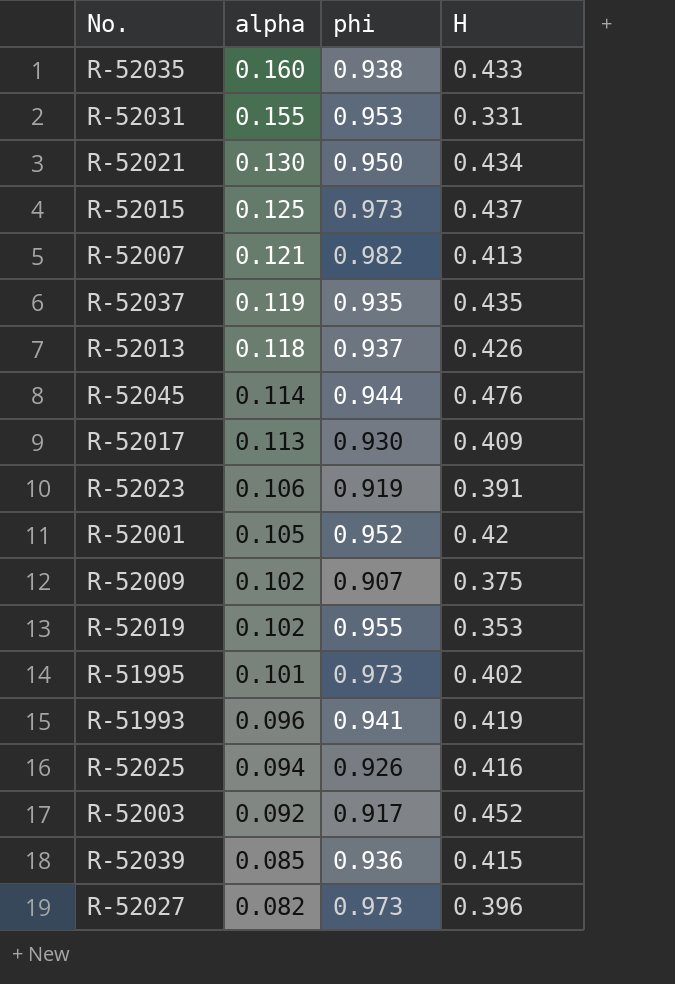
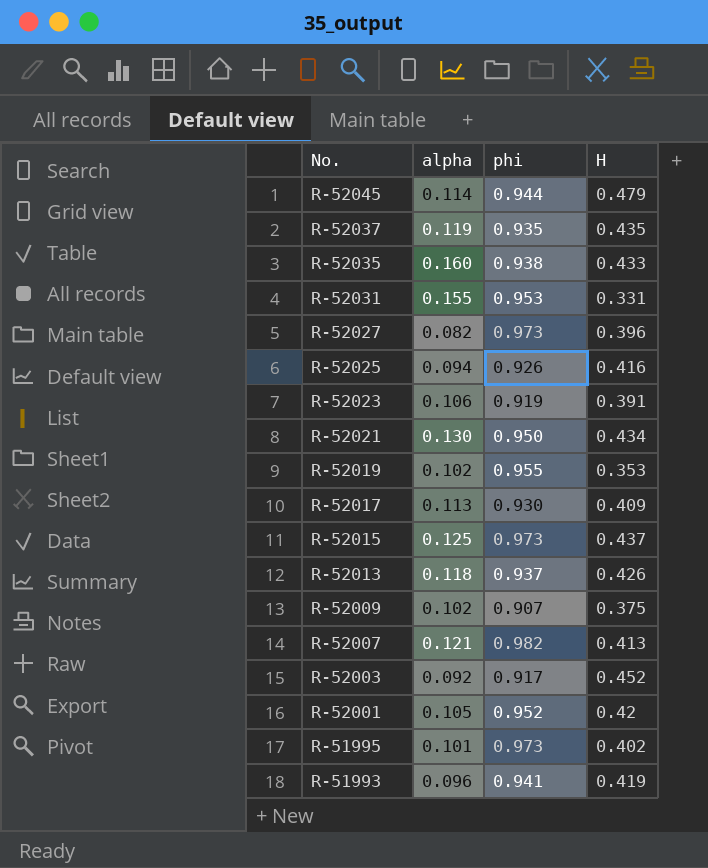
row order: alpha descending -> No. descending
row R-52039: 0.085 | 0.936 | 0.415 -> none
R-52045 | H: 0.476 -> 0.479

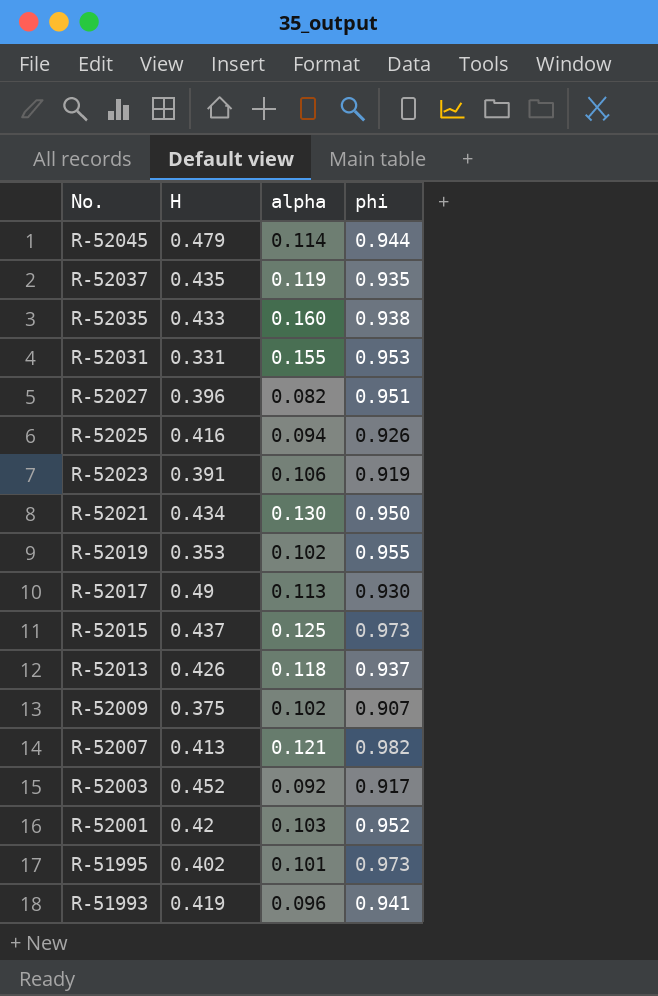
column H | position: 4 -> 2
R-52027 | phi: 0.973 -> 0.951
R-52017 | H: 0.409 -> 0.49
R-52001 | alpha: 0.105 -> 0.103

